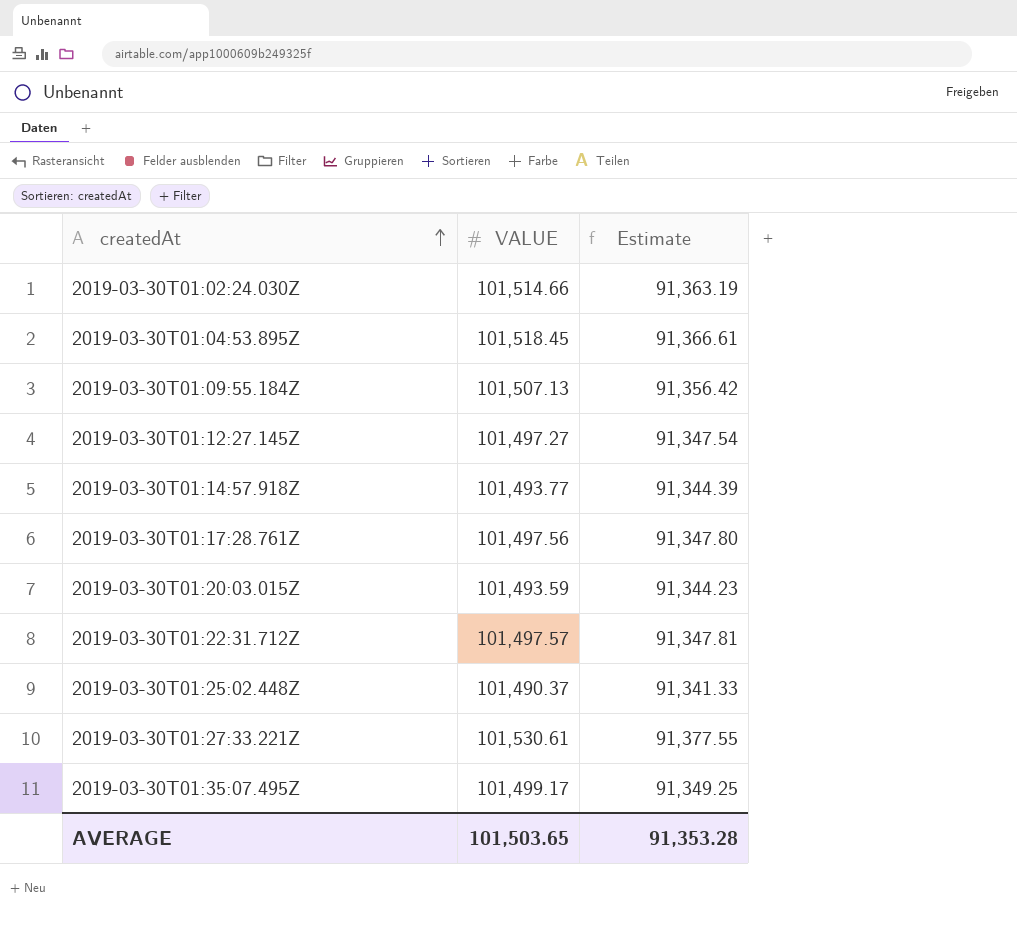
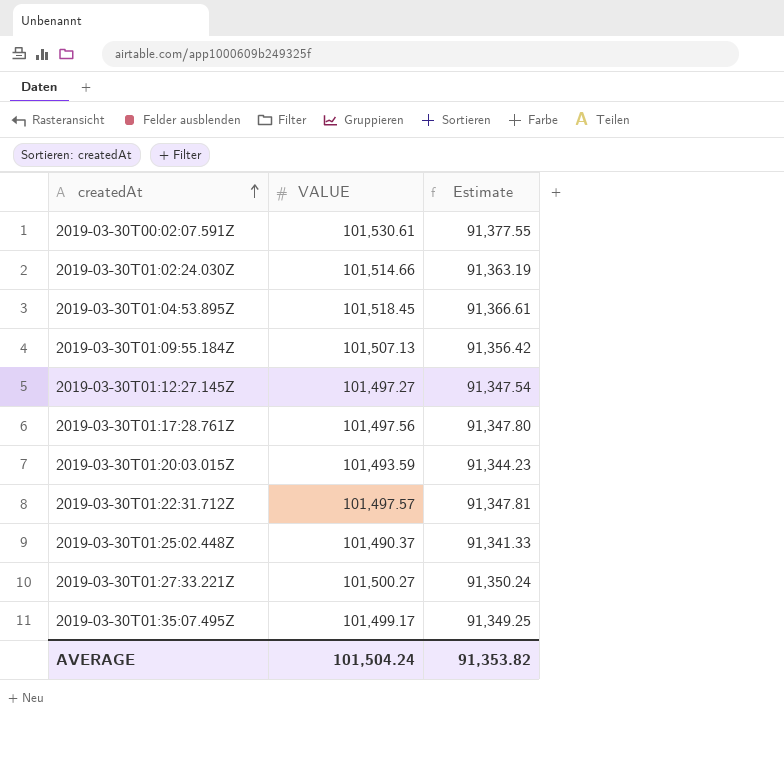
row 2019-03-30T01:14:57.918Z: 101,493.77 | 91,344.39 -> none
row 2019-03-30T00:02:07.591Z: none -> 101,530.61 | 91,377.55
2019-03-30T01:27:33.221Z | VALUE: 101,530.61 -> 101,500.27
2019-03-30T01:27:33.221Z | Estimate: 91,377.55 -> 91,350.24
AVERAGE | VALUE: 101,503.65 -> 101,504.24
AVERAGE | Estimate: 91,353.28 -> 91,353.82

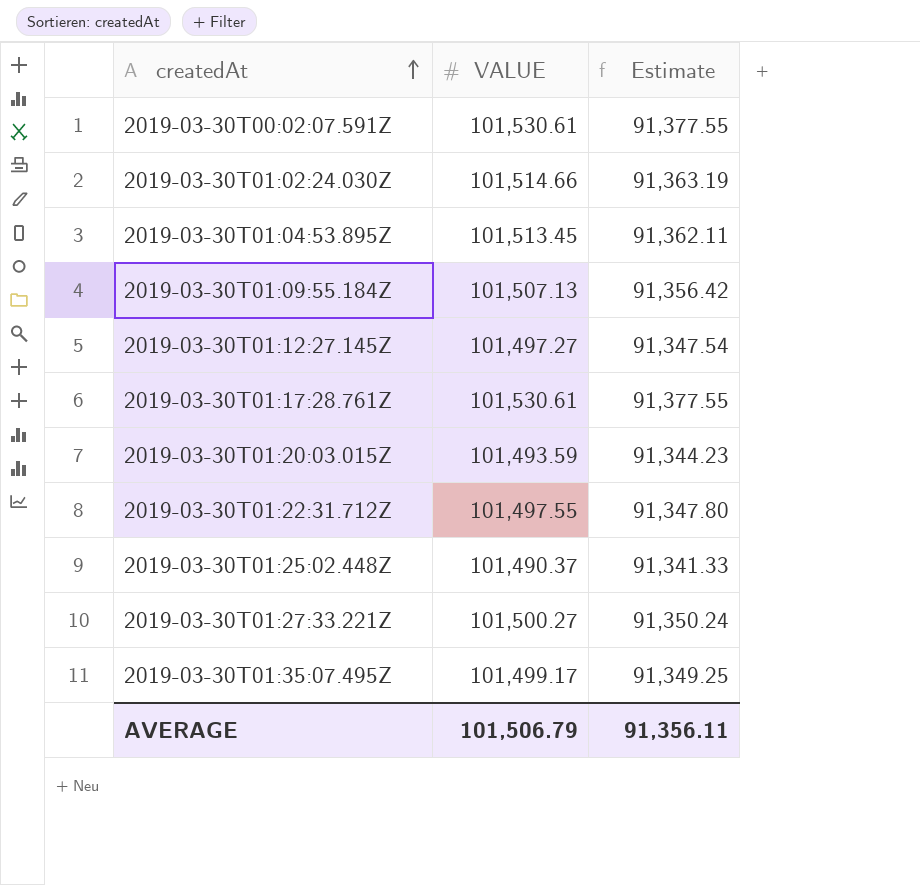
2019-03-30T01:04:53.895Z | VALUE: 101,518.45 -> 101,513.45
2019-03-30T01:04:53.895Z | Estimate: 91,366.61 -> 91,362.11
2019-03-30T01:17:28.761Z | VALUE: 101,497.56 -> 101,530.61
2019-03-30T01:17:28.761Z | Estimate: 91,347.80 -> 91,377.55
2019-03-30T01:22:31.712Z | VALUE: 101,497.57 -> 101,497.55
2019-03-30T01:22:31.712Z | Estimate: 91,347.81 -> 91,347.80
AVERAGE | VALUE: 101,504.24 -> 101,506.79
AVERAGE | Estimate: 91,353.82 -> 91,356.11

